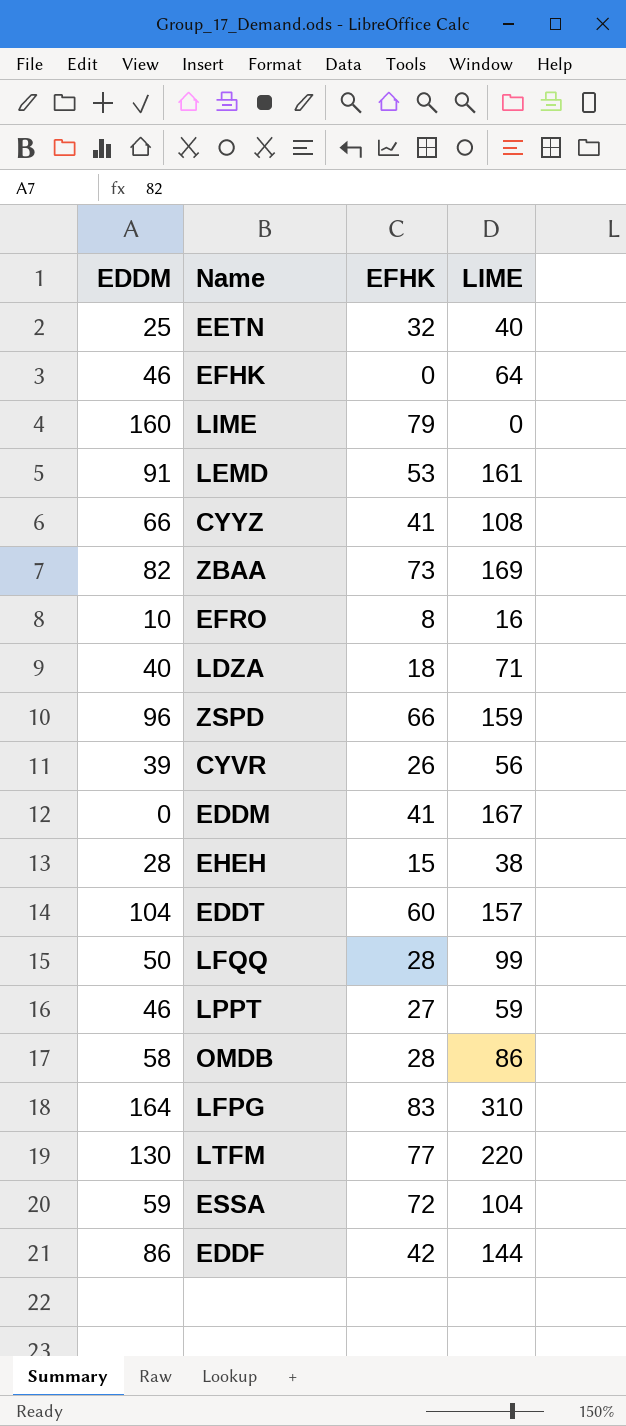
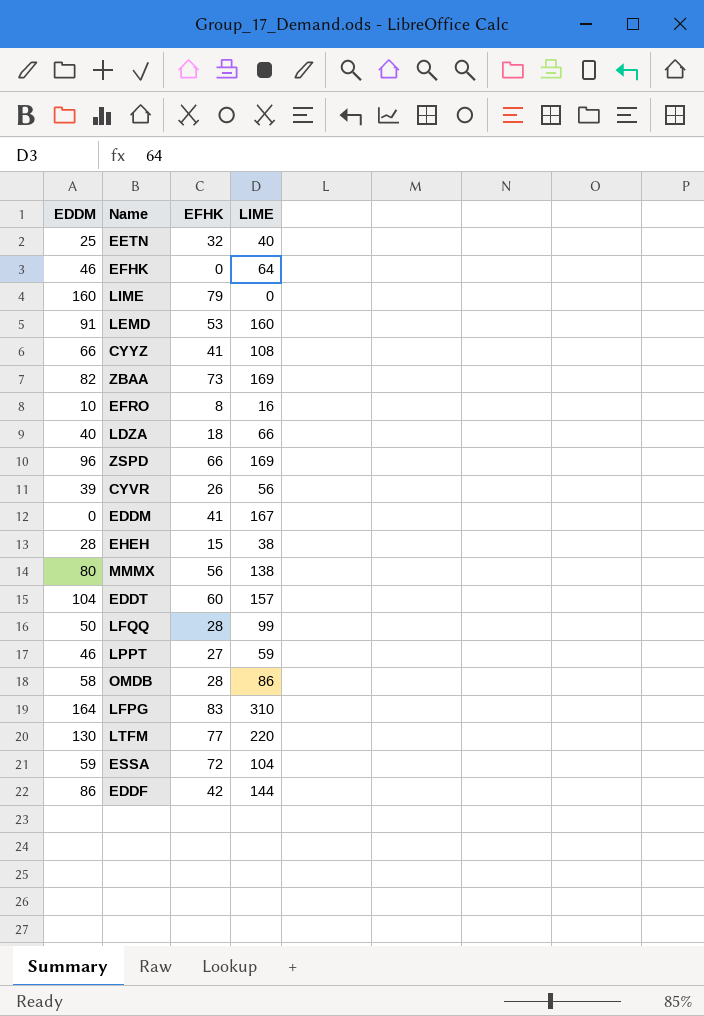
LEMD | LIME: 161 -> 160
LDZA | LIME: 71 -> 66
ZSPD | LIME: 159 -> 169
row MMMX: none -> 80 | 56 | 138

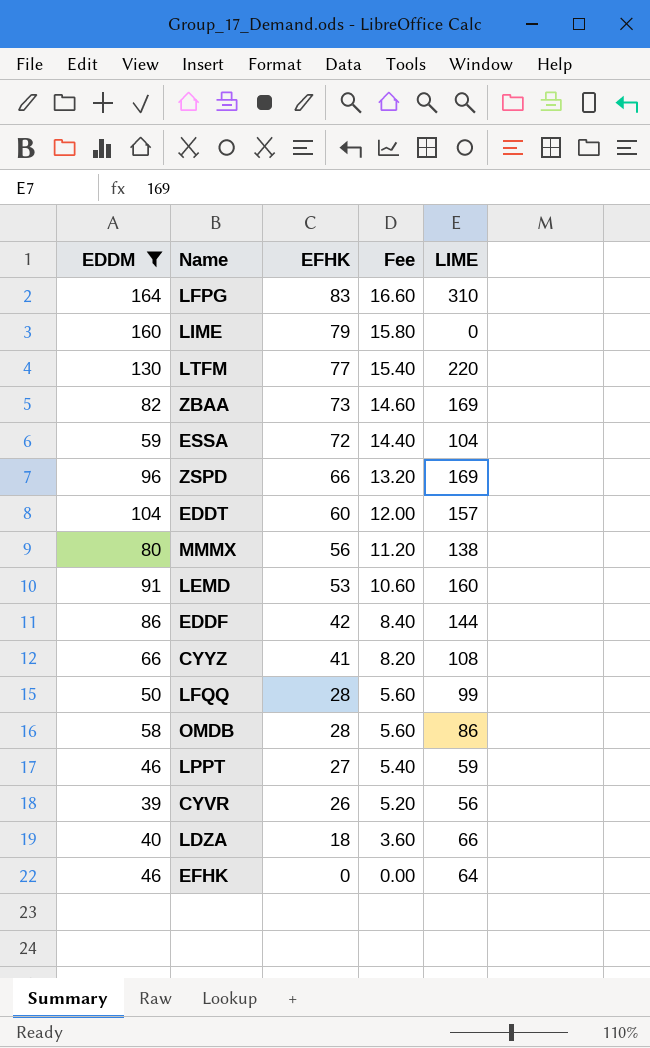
filter: none -> EDDM >= 39
row order: none -> EFHK descending
column Fee | formula: none -> [EFHK] * 0.2

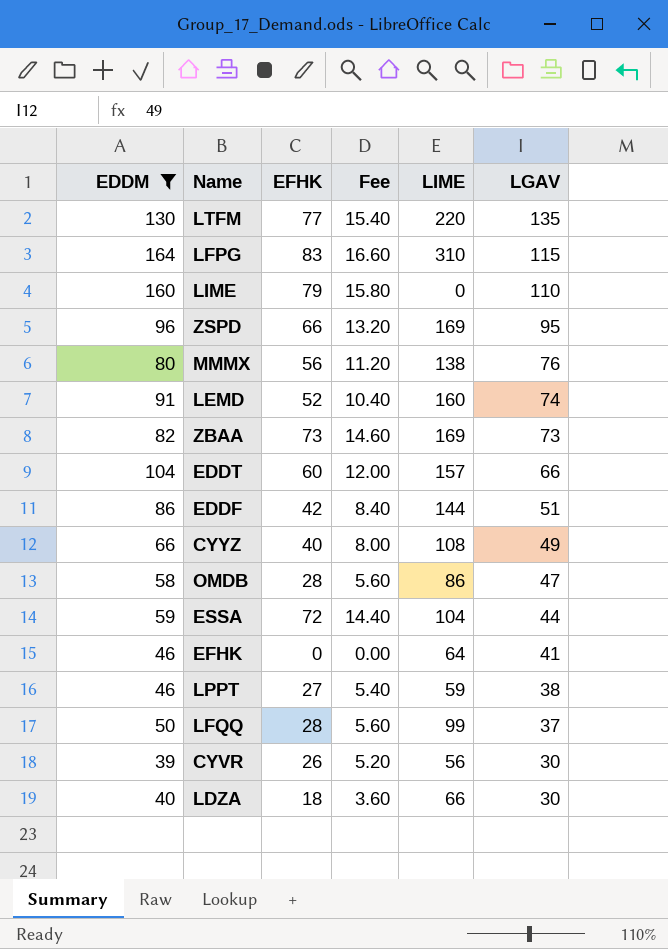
row order: EFHK descending -> LGAV descending
column LGAV | position: none -> 6
LEMD | EFHK: 53 -> 52
LEMD | Fee: 10.60 -> 10.40
CYYZ | EFHK: 41 -> 40
CYYZ | Fee: 8.20 -> 8.00

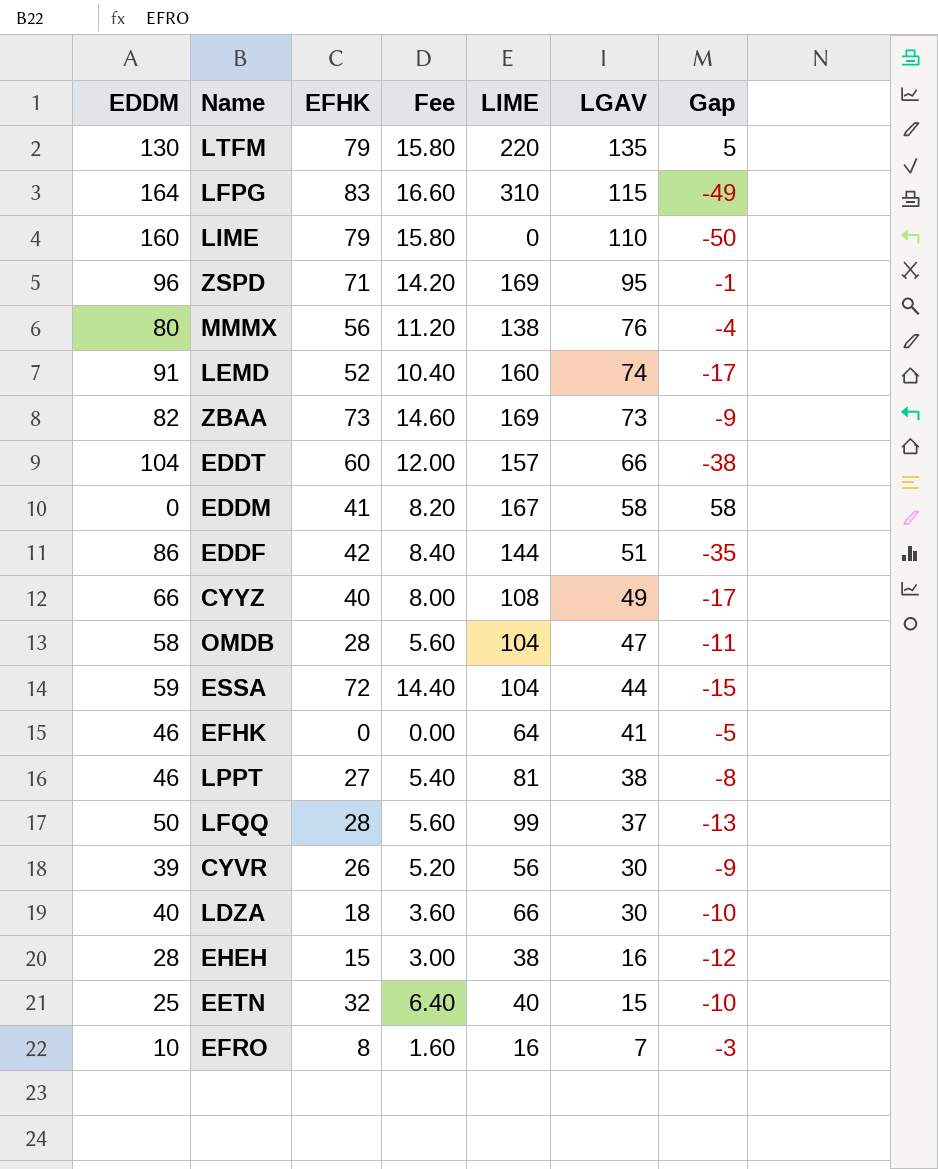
filter: EDDM >= 39 -> none
column Gap | formula: none -> [LGAV] - [EDDM]
LTFM | EFHK: 77 -> 79
LTFM | Fee: 15.40 -> 15.80
ZSPD | EFHK: 66 -> 71
ZSPD | Fee: 13.20 -> 14.20
OMDB | LIME: 86 -> 104
LPPT | LIME: 59 -> 81

